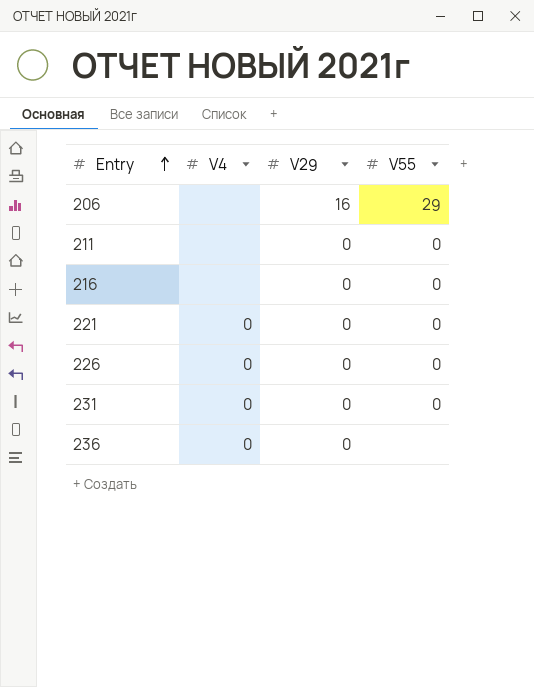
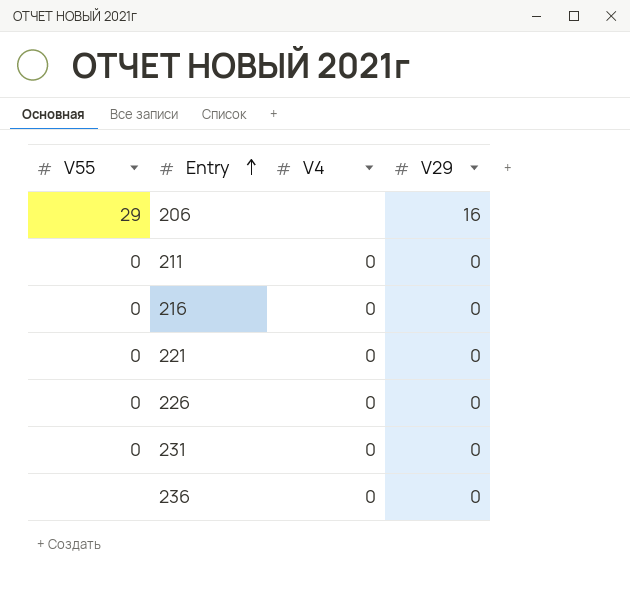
column V55 | position: 4 -> 1
211 | V4: none -> 0
216 | V4: none -> 0

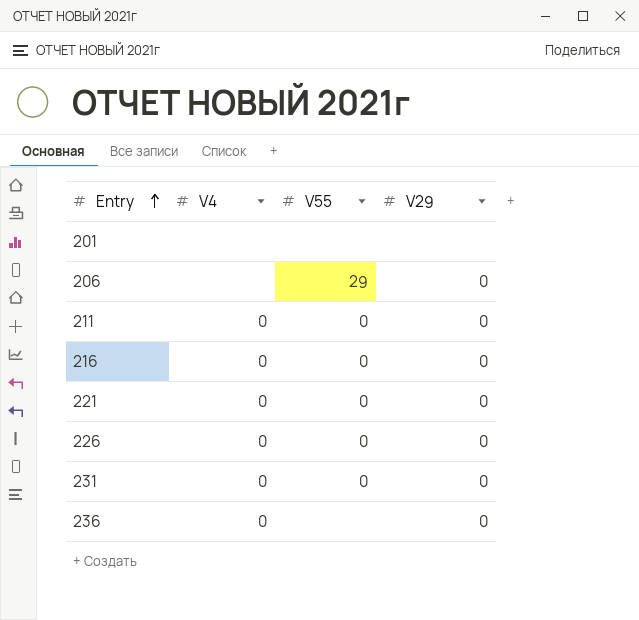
column V55 | position: 1 -> 3
row 201: none -> none | none | none
206 | V29: 16 -> 0

